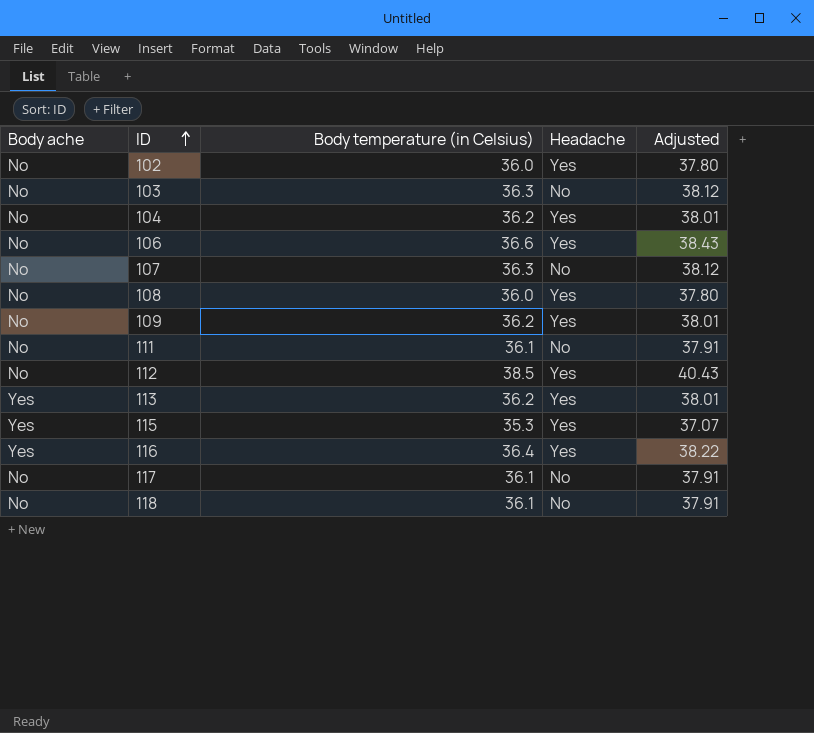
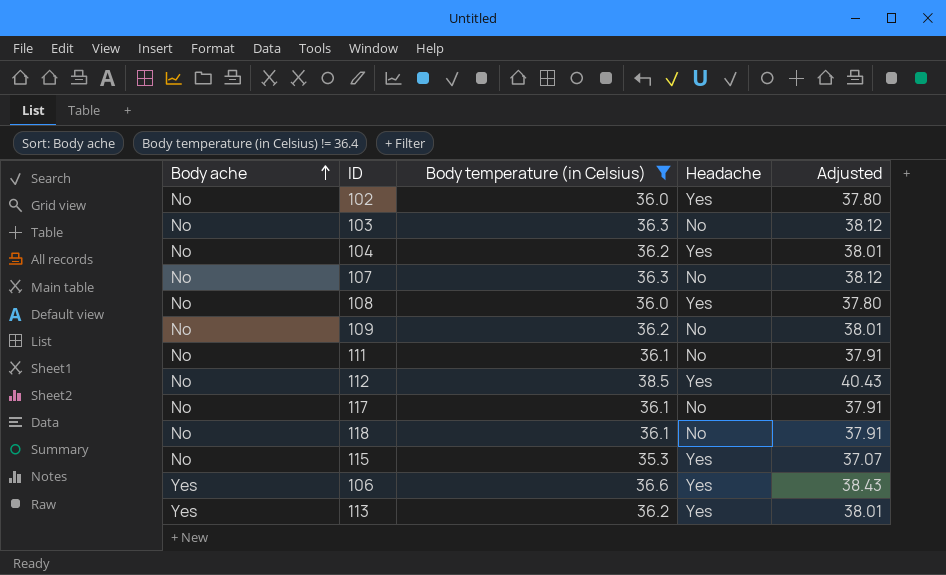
filter: none -> Body temperature (in Celsius) != 36.4
row order: ID ascending -> Body ache ascending
109 | Headache: Yes -> No
115 | Body ache: Yes -> No
106 | Body ache: No -> Yes

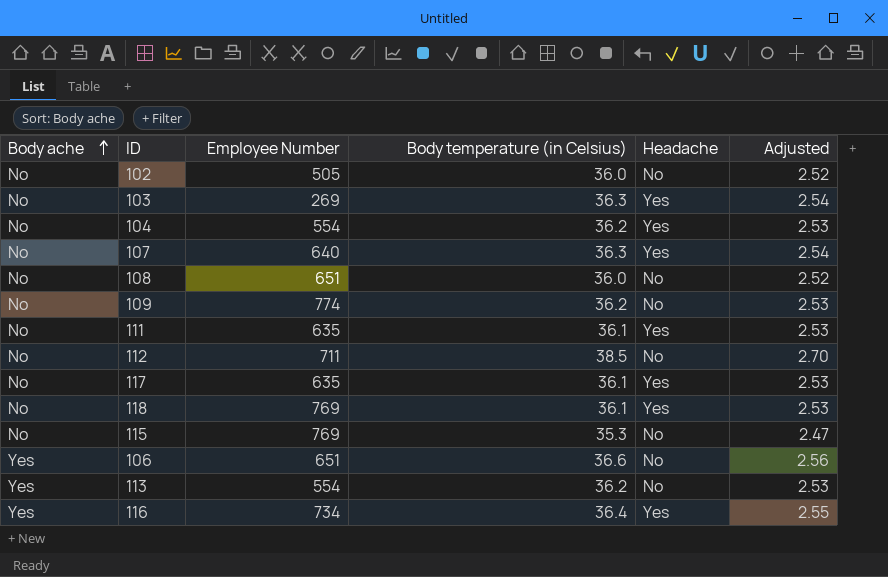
filter: Body temperature (in Celsius) != 36.4 -> none
column Employee Number | position: none -> 3
column Adjusted | formula: [Body temperature (in Celsius)] * 1.05 -> [Body temperature (in Celsius)] * 0.07
102 | Headache: Yes -> No
103 | Headache: No -> Yes
107 | Headache: No -> Yes
108 | Headache: Yes -> No
111 | Headache: No -> Yes
112 | Headache: Yes -> No
117 | Headache: No -> Yes
118 | Headache: No -> Yes
115 | Headache: Yes -> No
106 | Headache: Yes -> No
113 | Headache: Yes -> No

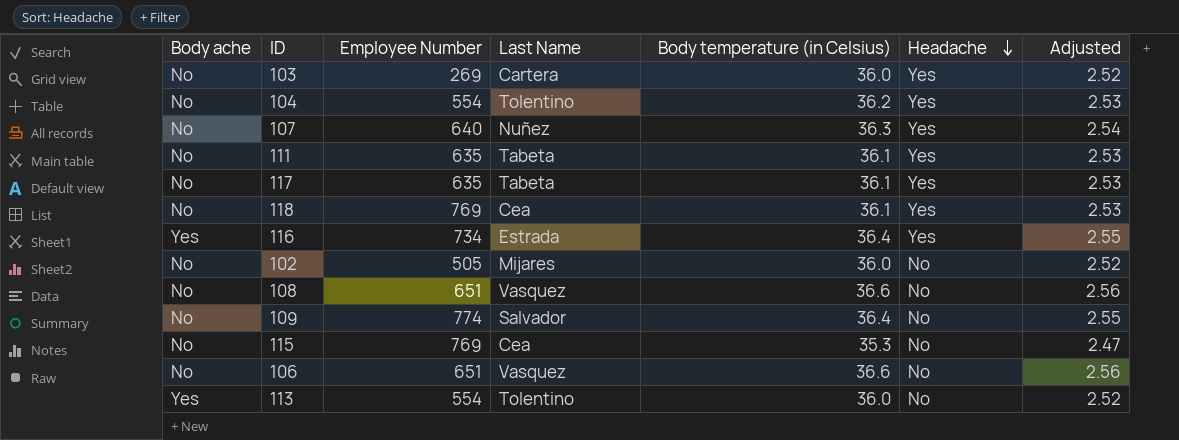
row order: Body ache ascending -> Headache descending
column Last Name | position: none -> 4
row 112: No | 711 | 38.5 | No | 2.70 -> none
103 | Body temperature (in Celsius): 36.3 -> 36.0
103 | Adjusted: 2.54 -> 2.52
108 | Body temperature (in Celsius): 36.0 -> 36.6
108 | Adjusted: 2.52 -> 2.56
109 | Body temperature (in Celsius): 36.2 -> 36.4
109 | Adjusted: 2.53 -> 2.55
106 | Body ache: Yes -> No
113 | Body temperature (in Celsius): 36.2 -> 36.0
113 | Adjusted: 2.53 -> 2.52

